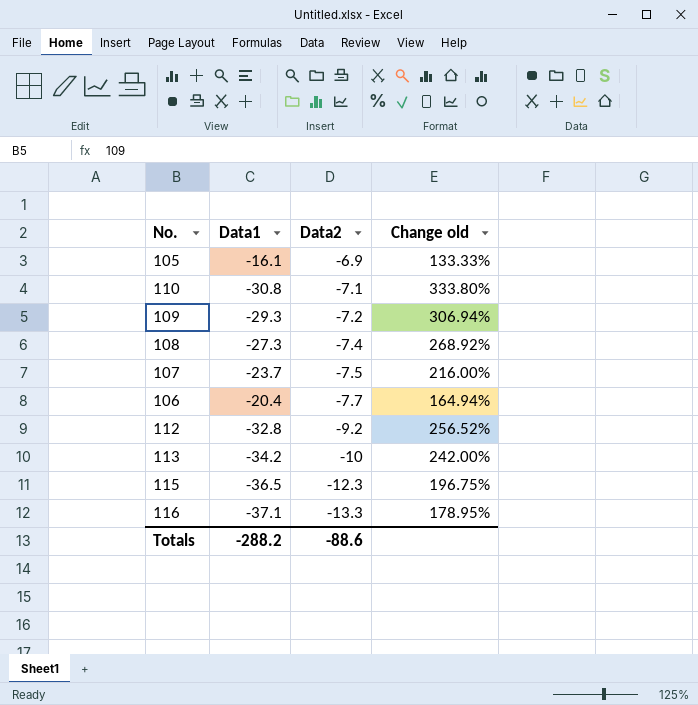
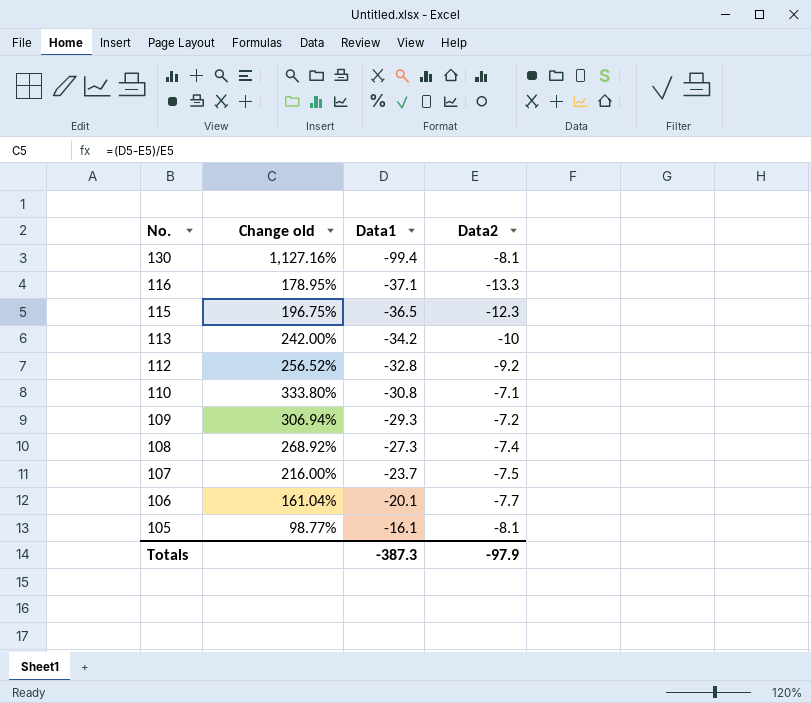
row order: Data2 descending -> No. descending
column Change old | position: 4 -> 2
row 130: none -> 1,127.16% | -99.4 | -8.1
106 | Change old: 164.94% -> 161.04%
106 | Data1: -20.4 -> -20.1
105 | Change old: 133.33% -> 98.77%
105 | Data2: -6.9 -> -8.1
Totals | Data1: -288.2 -> -387.3
Totals | Data2: -88.6 -> -97.9

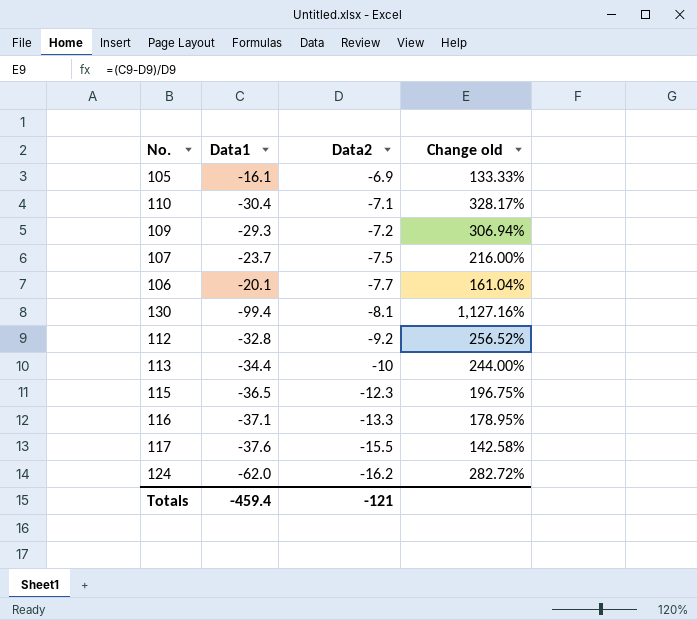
row order: No. descending -> Data2 descending
column Change old | position: 2 -> 4
row 108: 268.92% | -27.3 | -7.4 -> none
105 | Data2: -8.1 -> -6.9
105 | Change old: 98.77% -> 133.33%
110 | Data1: -30.8 -> -30.4
110 | Change old: 333.80% -> 328.17%
113 | Data1: -34.2 -> -34.4
113 | Change old: 242.00% -> 244.00%
row 117: none -> -37.6 | -15.5 | 142.58%
row 124: none -> -62.0 | -16.2 | 282.72%
Totals | Data1: -387.3 -> -459.4
Totals | Data2: -97.9 -> -121

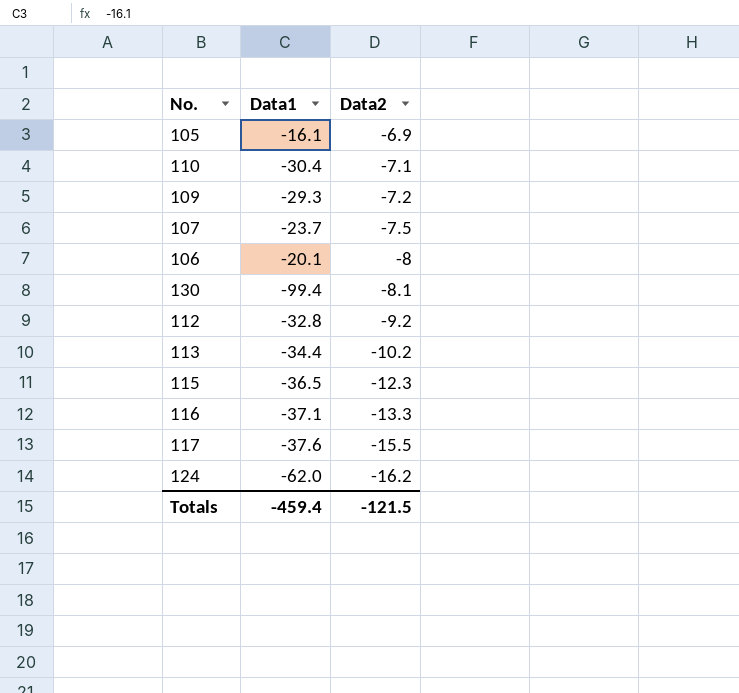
column Change old | formula: ([Data1] - [Data2]) / [Data2] -> none
106 | Data2: -7.7 -> -8
113 | Data2: -10 -> -10.2
Totals | Data2: -121 -> -121.5

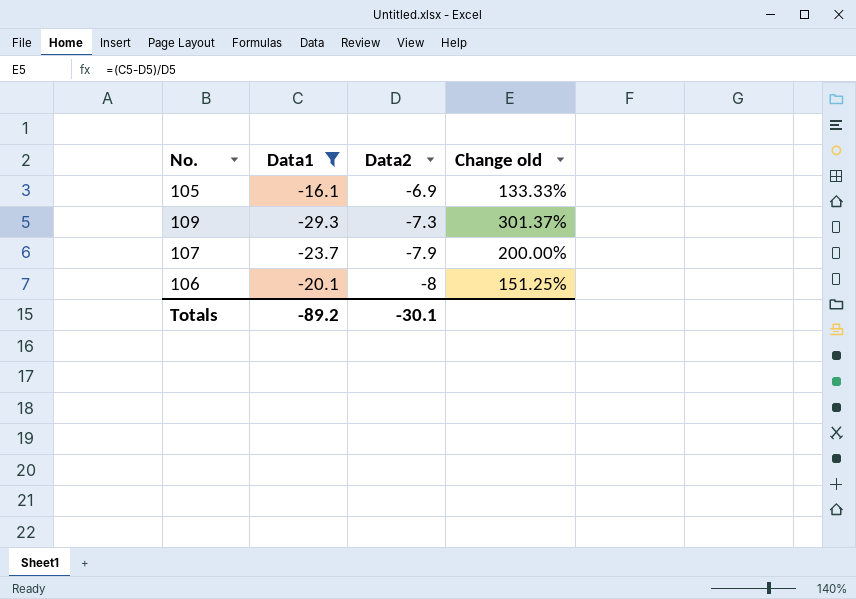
filter: none -> Data1 >= -29.3
column Change old | formula: none -> ([Data1] - [Data2]) / [Data2]
109 | Data2: -7.2 -> -7.3
107 | Data2: -7.5 -> -7.9
Totals | Data1: -459.4 -> -89.2
Totals | Data2: -121.5 -> -30.1

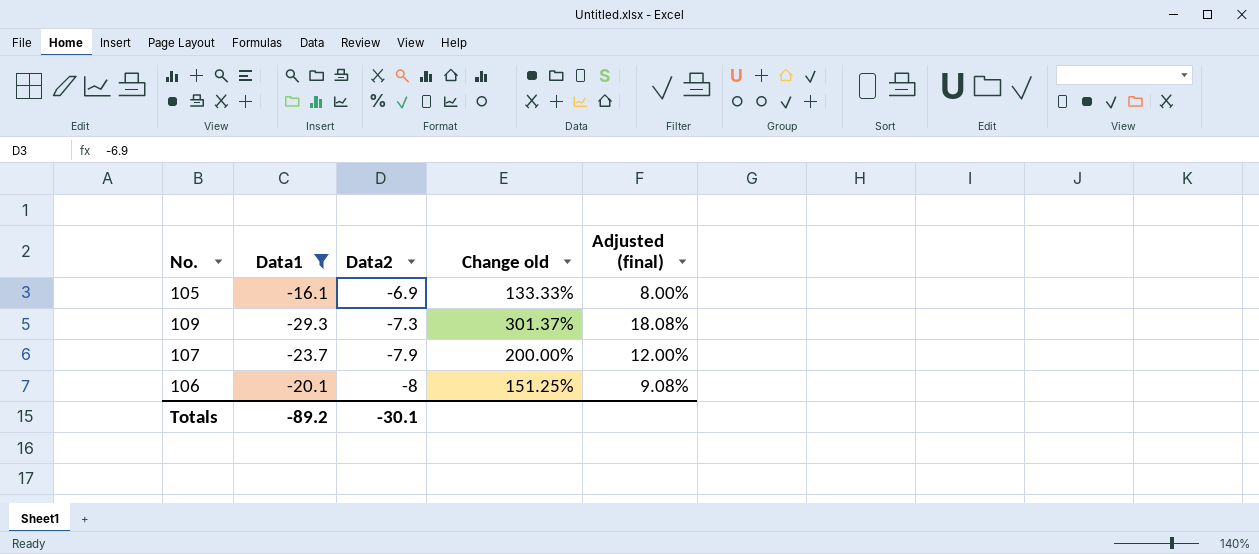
column Adjusted (final) | formula: none -> [Change old] * 0.06

